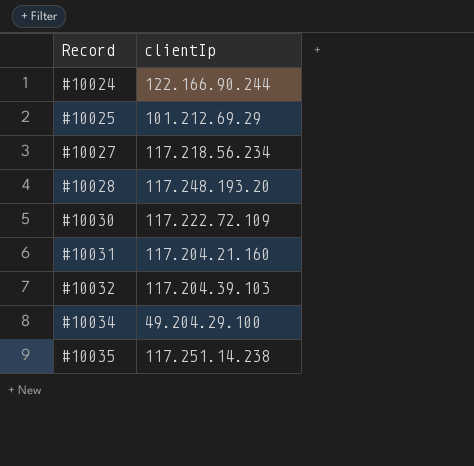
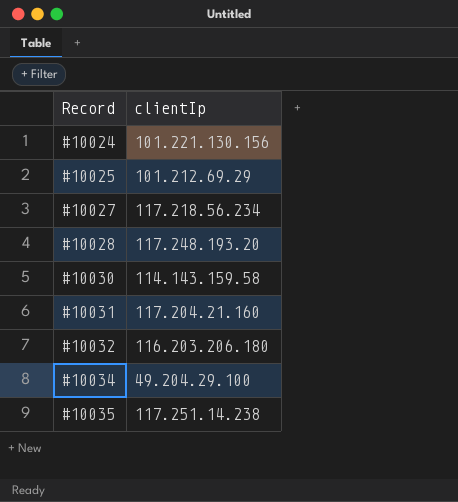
#10024 | clientIp: 122.166.90.244 -> 101.221.130.156
#10030 | clientIp: 117.222.72.109 -> 114.143.159.58
#10032 | clientIp: 117.204.39.103 -> 116.203.206.180

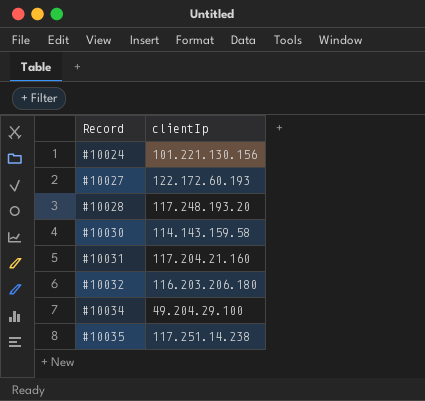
row #10025: 101.212.69.29 -> none
#10027 | clientIp: 117.218.56.234 -> 122.172.60.193

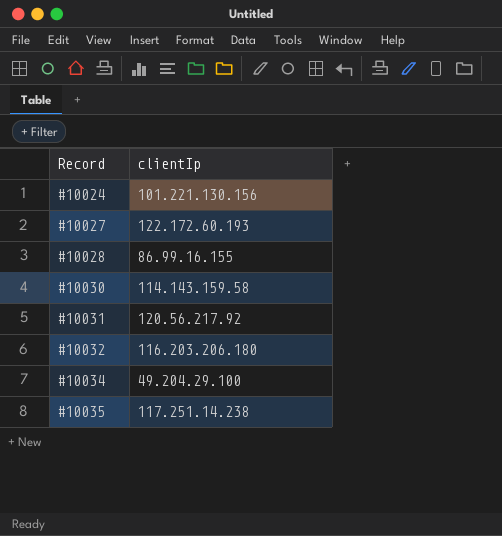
#10028 | clientIp: 117.248.193.20 -> 86.99.16.155
#10031 | clientIp: 117.204.21.160 -> 120.56.217.92

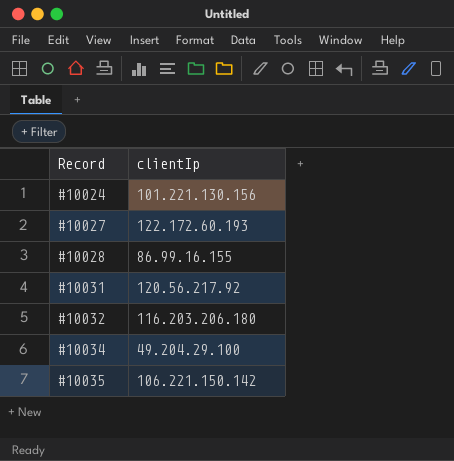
row #10030: 114.143.159.58 -> none
#10035 | clientIp: 117.251.14.238 -> 106.221.150.142

